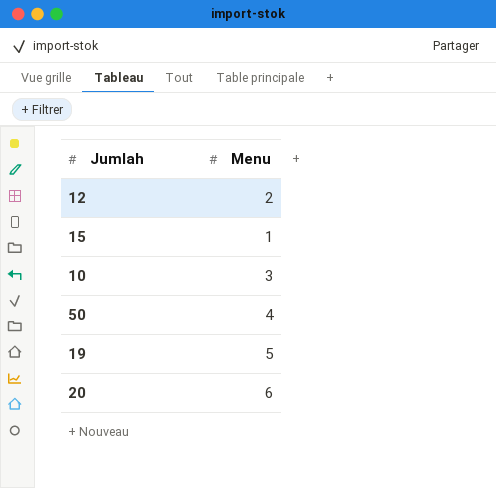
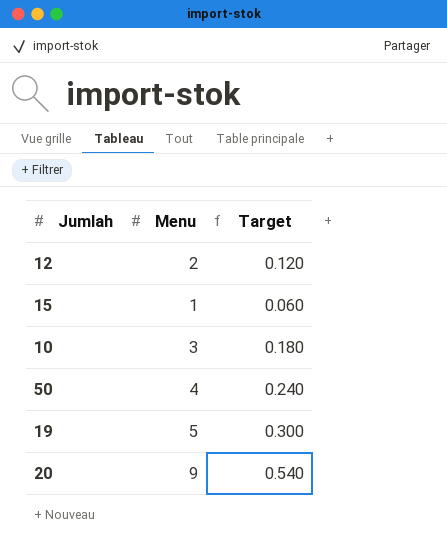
column Target | formula: none -> [Menu] * 0.06
20 | Menu: 6 -> 9

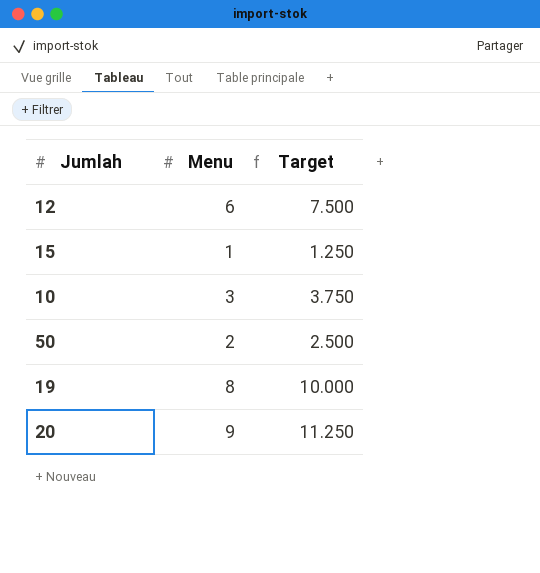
column Target | formula: [Menu] * 0.06 -> [Menu] * 1.25
12 | Menu: 2 -> 6
50 | Menu: 4 -> 2
19 | Menu: 5 -> 8

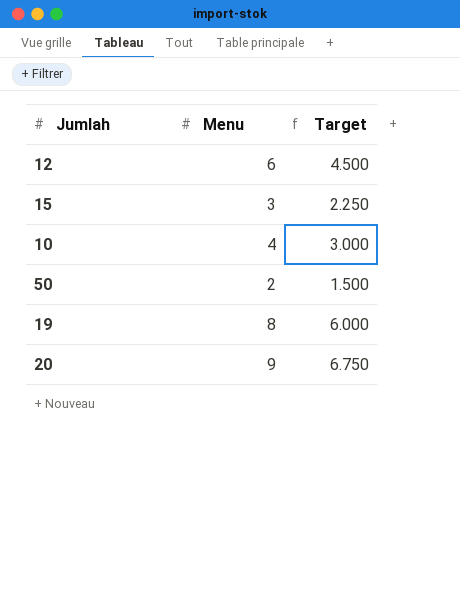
column Target | formula: [Menu] * 1.25 -> [Menu] * 0.75
15 | Menu: 1 -> 3
10 | Menu: 3 -> 4

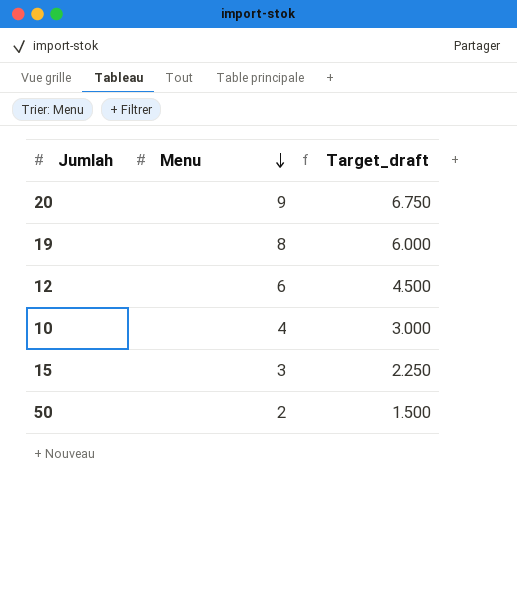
row order: none -> Menu descending
column name: Target -> Target_draft

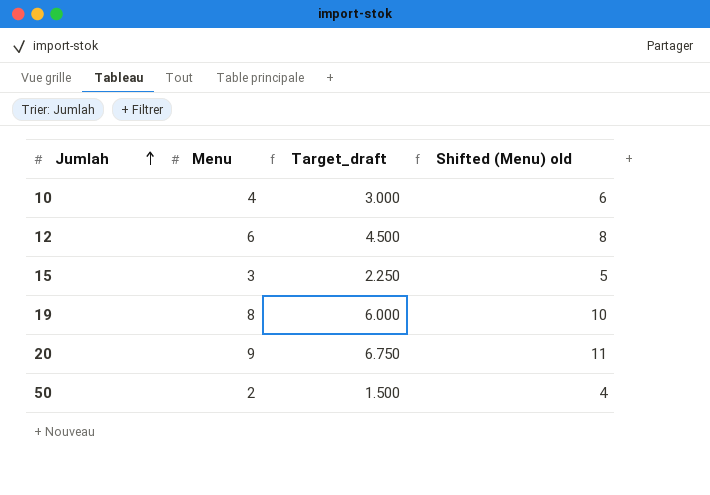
row order: Menu descending -> Jumlah ascending
column Shifted (Menu) old | formula: none -> [Menu] + 2

